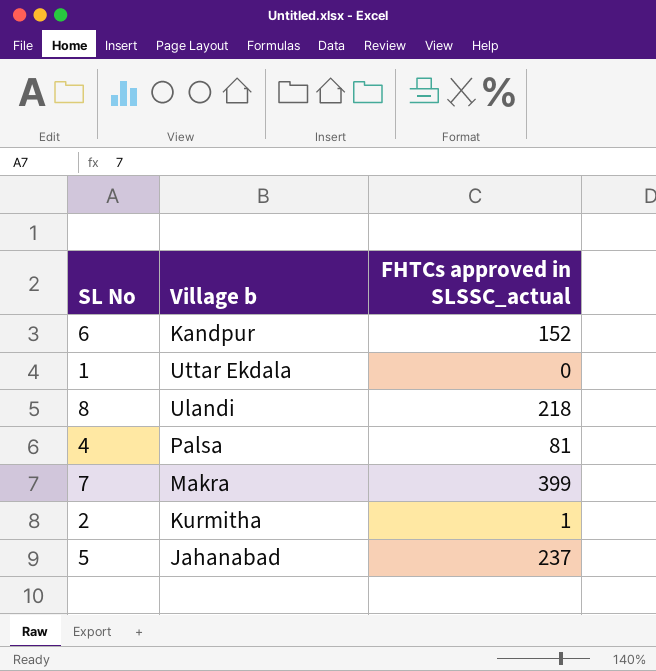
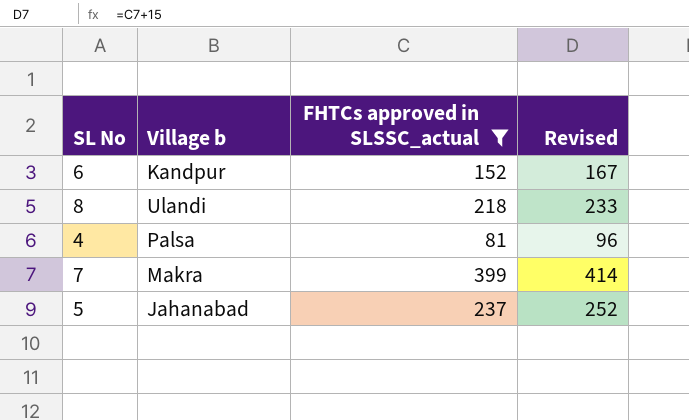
filter: none -> FHTCs approved in SLSSC_actual >= 81
column Revised | formula: none -> [FHTCs approved in SLSSC_actual] + 15

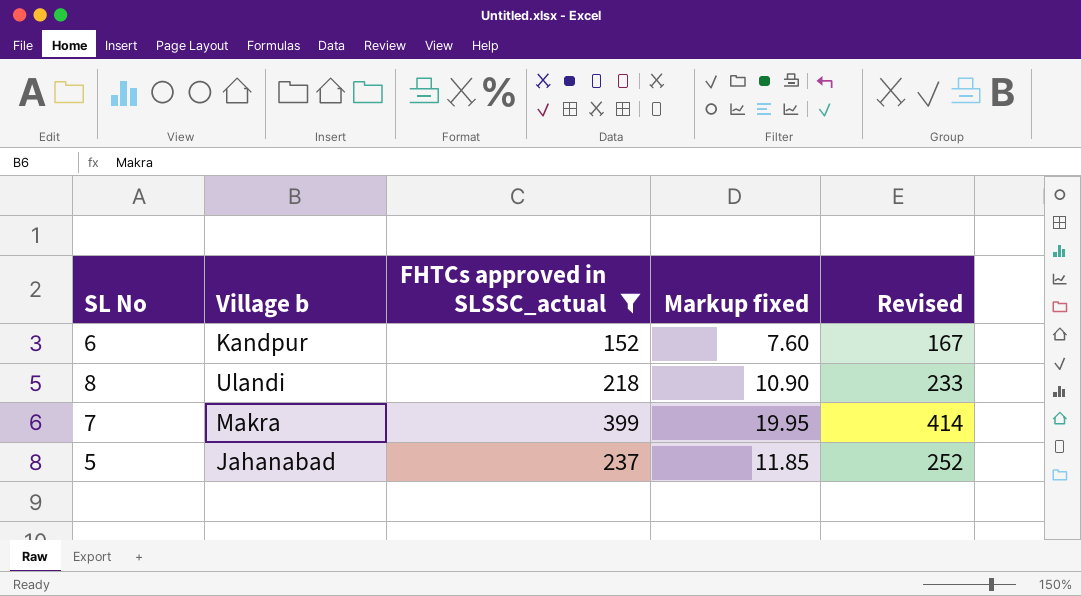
column Markup fixed | formula: none -> [FHTCs approved in SLSSC_actual] * 0.05
row 4: Palsa | 81 | 96 -> none

